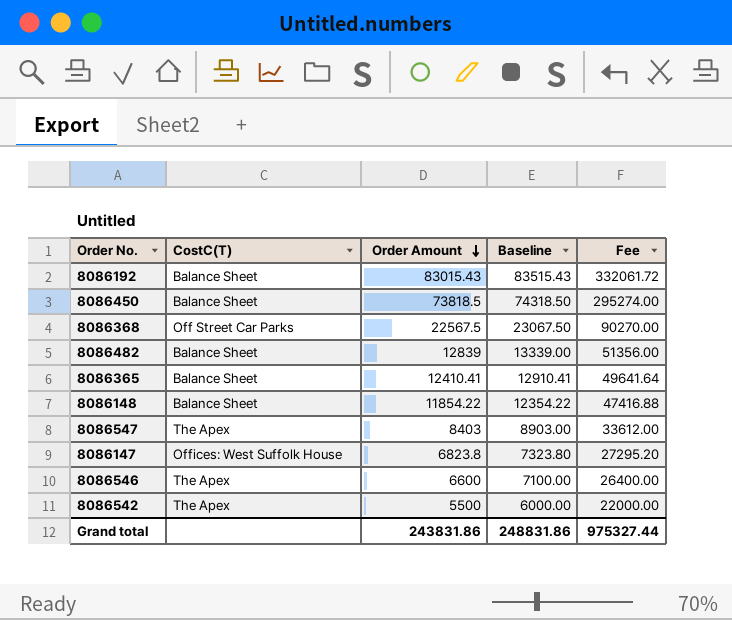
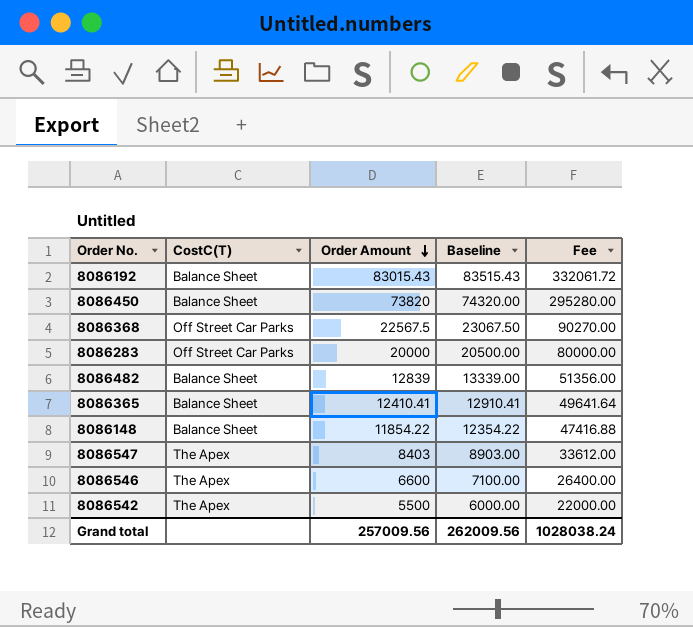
row 8086147: Offices: West Suffolk House | 6823.8 | 7323.80 | 27295.20 -> none
8086450 | Order Amount: 73818.5 -> 73820
8086450 | Baseline: 74318.50 -> 74320.00
8086450 | Fee: 295274.00 -> 295280.00
row 8086283: none -> Off Street Car Parks | 20000 | 20500.00 | 80000.00
Grand total | Order Amount: 243831.86 -> 257009.56
Grand total | Baseline: 248831.86 -> 262009.56
Grand total | Fee: 975327.44 -> 1028038.24

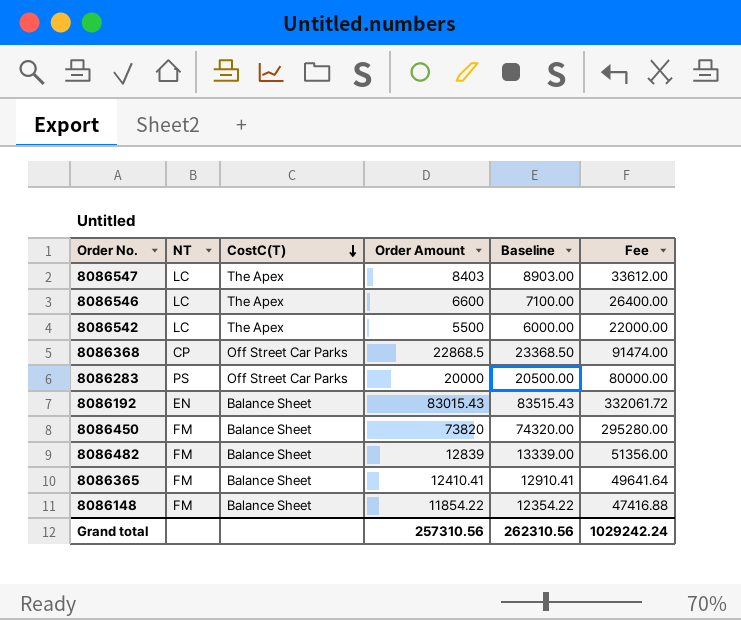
row order: Order Amount descending -> CostC(T) descending
column NT | position: none -> 2
8086368 | Order Amount: 22567.5 -> 22868.5
8086368 | Baseline: 23067.50 -> 23368.50
8086368 | Fee: 90270.00 -> 91474.00
Grand total | Order Amount: 257009.56 -> 257310.56
Grand total | Baseline: 262009.56 -> 262310.56
Grand total | Fee: 1028038.24 -> 1029242.24

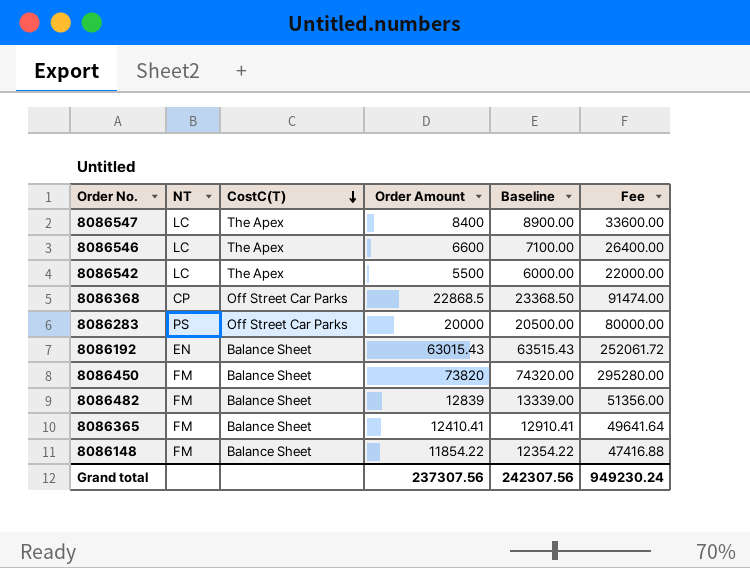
8086547 | Order Amount: 8403 -> 8400
8086547 | Baseline: 8903.00 -> 8900.00
8086547 | Fee: 33612.00 -> 33600.00
8086192 | Order Amount: 83015.43 -> 63015.43
8086192 | Baseline: 83515.43 -> 63515.43
8086192 | Fee: 332061.72 -> 252061.72
Grand total | Order Amount: 257310.56 -> 237307.56
Grand total | Baseline: 262310.56 -> 242307.56
Grand total | Fee: 1029242.24 -> 949230.24

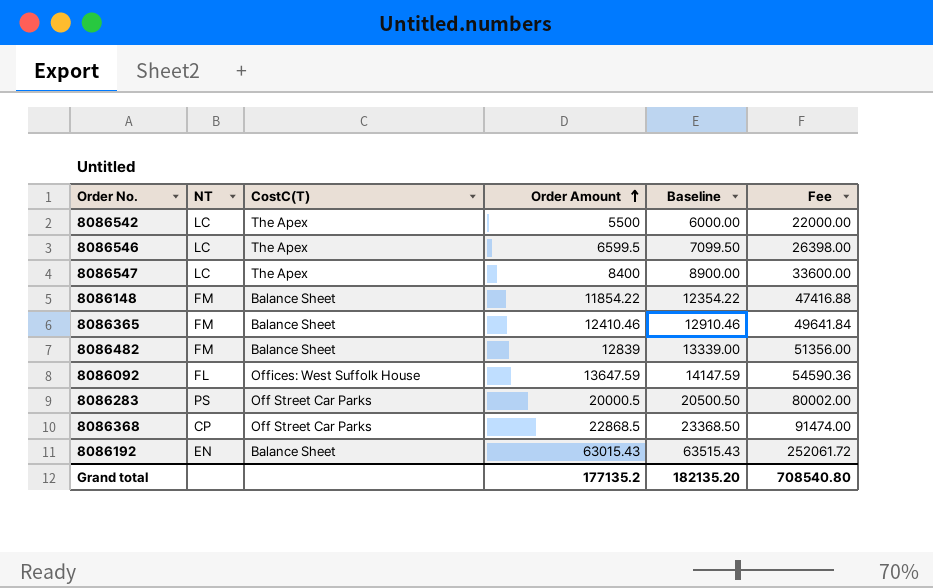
row order: CostC(T) descending -> Order Amount ascending
row 8086450: FM | Balance Sheet | 73820 | 74320.00 | 295280.00 -> none
8086546 | Order Amount: 6600 -> 6599.5
8086546 | Baseline: 7100.00 -> 7099.50
8086546 | Fee: 26400.00 -> 26398.00
8086365 | Order Amount: 12410.41 -> 12410.46
8086365 | Baseline: 12910.41 -> 12910.46
8086365 | Fee: 49641.64 -> 49641.84
row 8086092: none -> FL | Offices: West Suffolk House | 13647.59 | 14147.59 | 54590.36
8086283 | Order Amount: 20000 -> 20000.5
8086283 | Baseline: 20500.00 -> 20500.50
8086283 | Fee: 80000.00 -> 80002.00
Grand total | Order Amount: 237307.56 -> 177135.2
Grand total | Baseline: 242307.56 -> 182135.20
Grand total | Fee: 949230.24 -> 708540.80

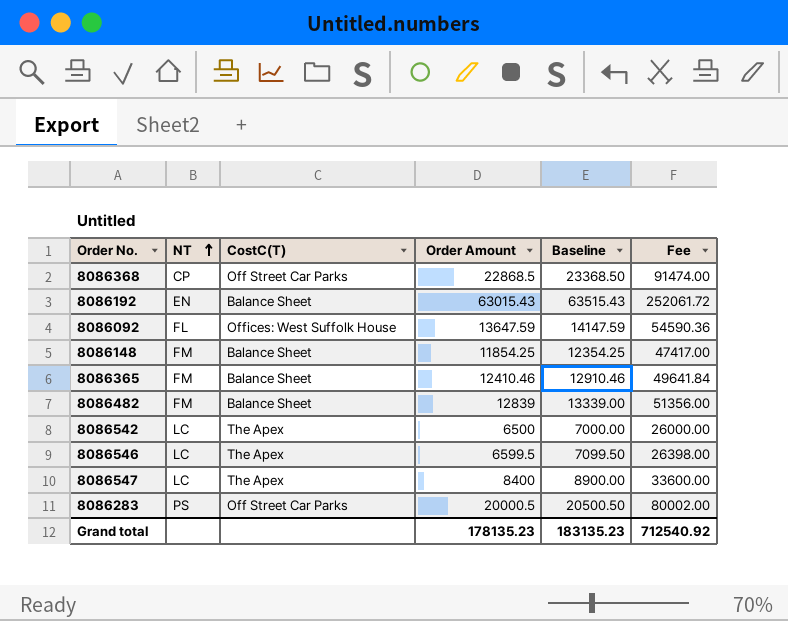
row order: Order Amount ascending -> NT ascending
8086148 | Order Amount: 11854.22 -> 11854.25
8086148 | Baseline: 12354.22 -> 12354.25
8086148 | Fee: 47416.88 -> 47417.00
8086542 | Order Amount: 5500 -> 6500
8086542 | Baseline: 6000.00 -> 7000.00
8086542 | Fee: 22000.00 -> 26000.00
Grand total | Order Amount: 177135.2 -> 178135.23
Grand total | Baseline: 182135.20 -> 183135.23
Grand total | Fee: 708540.80 -> 712540.92

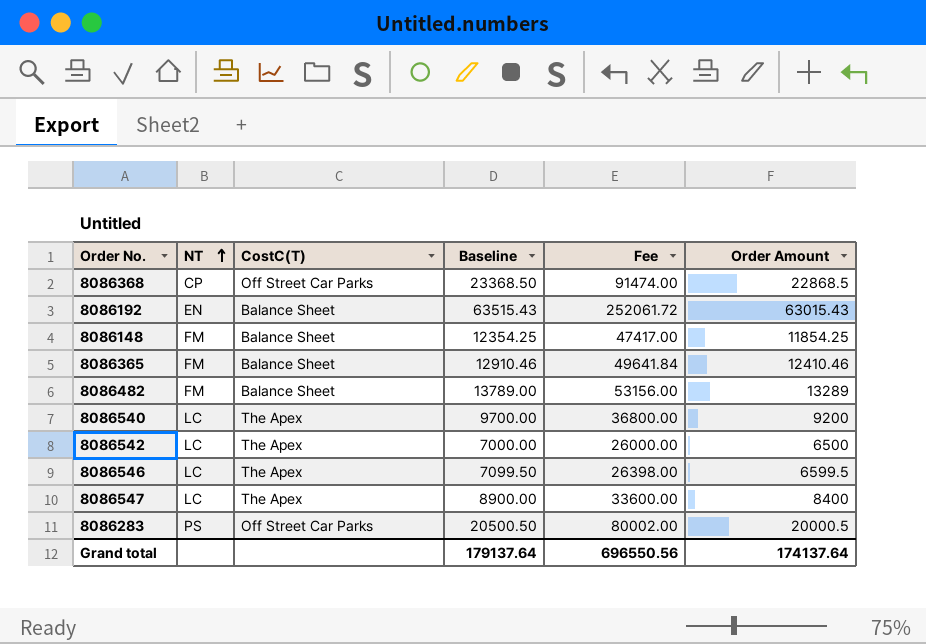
column Order Amount | position: 4 -> 6
row 8086092: FL | Offices: West Suffolk House | 13647.59 | 14147.59 | 54590.36 -> none
8086482 | Baseline: 13339.00 -> 13789.00
8086482 | Fee: 51356.00 -> 53156.00
8086482 | Order Amount: 12839 -> 13289
row 8086540: none -> LC | The Apex | 9700.00 | 36800.00 | 9200
Grand total | Baseline: 183135.23 -> 179137.64
Grand total | Fee: 712540.92 -> 696550.56
Grand total | Order Amount: 178135.23 -> 174137.64

